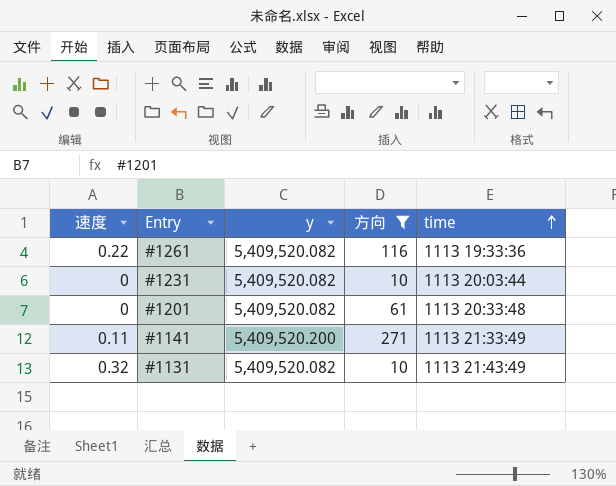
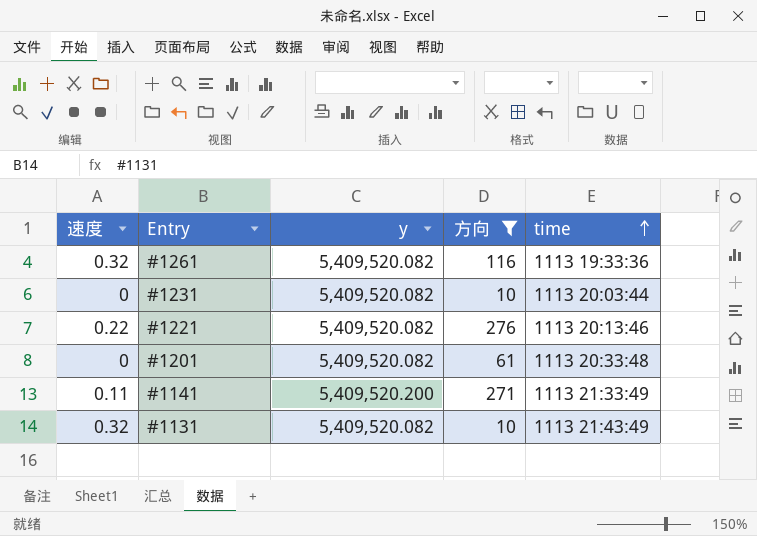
#1261 | 速度: 0.22 -> 0.32
row #1221: none -> 0.22 | 5,409,520.082 | 276 | 1113 20:13:46

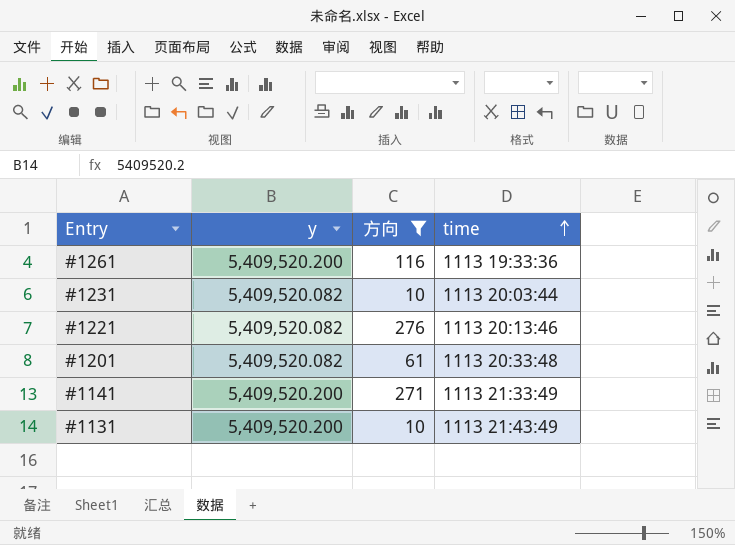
column 速度 | position: 1 -> none
#1261 | y: 5,409,520.082 -> 5,409,520.200
#1131 | y: 5,409,520.082 -> 5,409,520.200

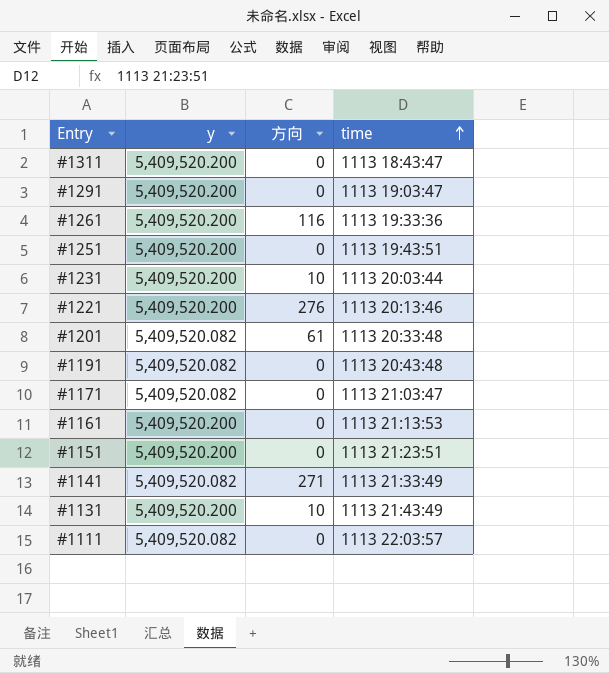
filter: 方向 != 0 -> none
#1231 | y: 5,409,520.082 -> 5,409,520.200
#1221 | y: 5,409,520.082 -> 5,409,520.200
#1141 | y: 5,409,520.200 -> 5,409,520.082

